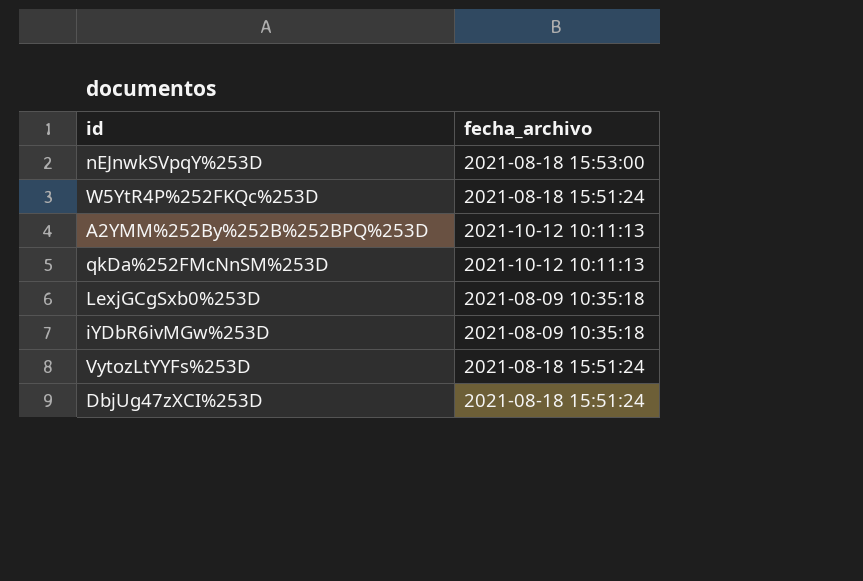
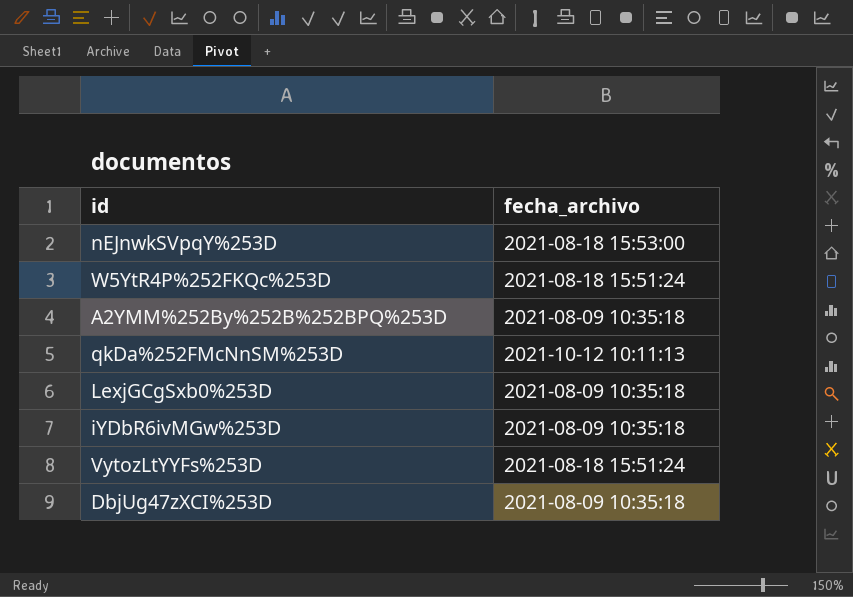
A2YMM%252By%252B%252BPQ%253D | fecha_archivo: 2021-10-12 10:11:13 -> 2021-08-09 10:35:18
DbjUg47zXCI%253D | fecha_archivo: 2021-08-18 15:51:24 -> 2021-08-09 10:35:18

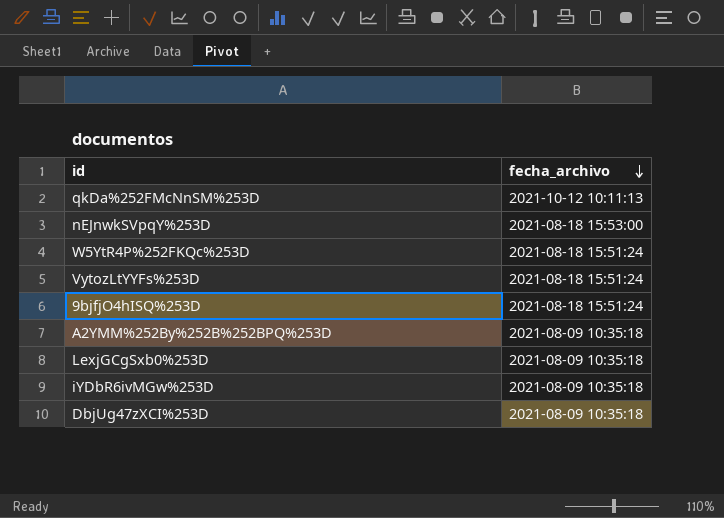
row order: none -> fecha_archivo descending
row 9bjfjO4hISQ%253D: none -> 2021-08-18 15:51:24

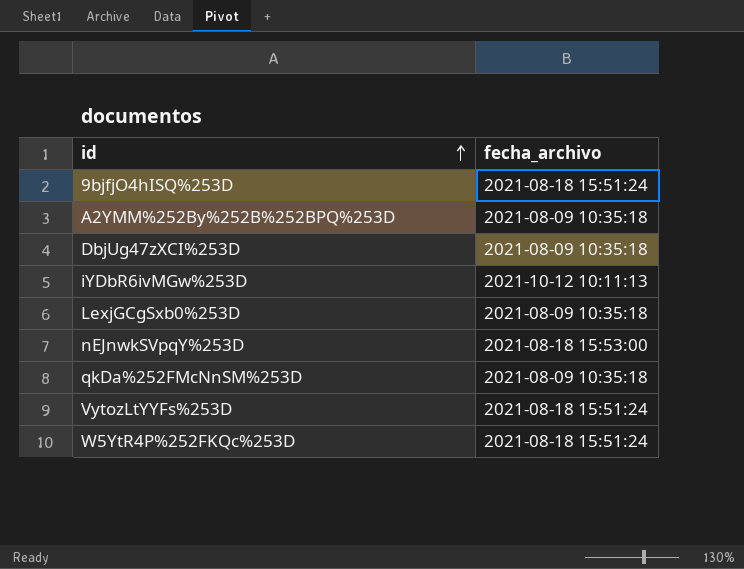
row order: fecha_archivo descending -> id ascending
iYDbR6ivMGw%253D | fecha_archivo: 2021-08-09 10:35:18 -> 2021-10-12 10:11:13
qkDa%252FMcNnSM%253D | fecha_archivo: 2021-10-12 10:11:13 -> 2021-08-09 10:35:18

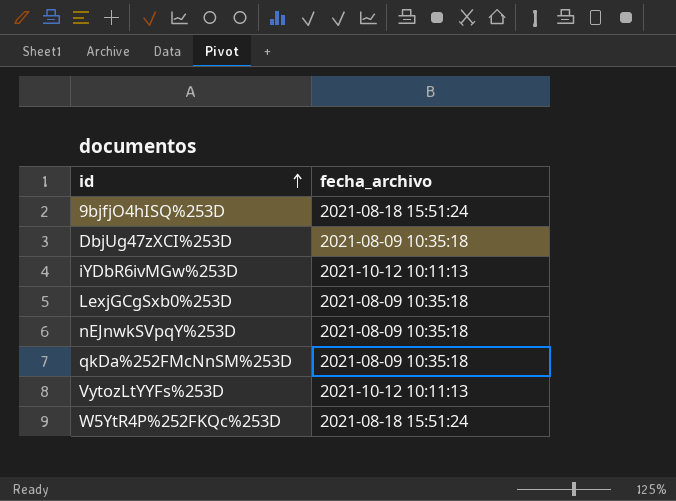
row A2YMM%252By%252B%252BPQ%253D: 2021-08-09 10:35:18 -> none
nEJnwkSVpqY%253D | fecha_archivo: 2021-08-18 15:53:00 -> 2021-08-09 10:35:18
VytozLtYYFs%253D | fecha_archivo: 2021-08-18 15:51:24 -> 2021-10-12 10:11:13

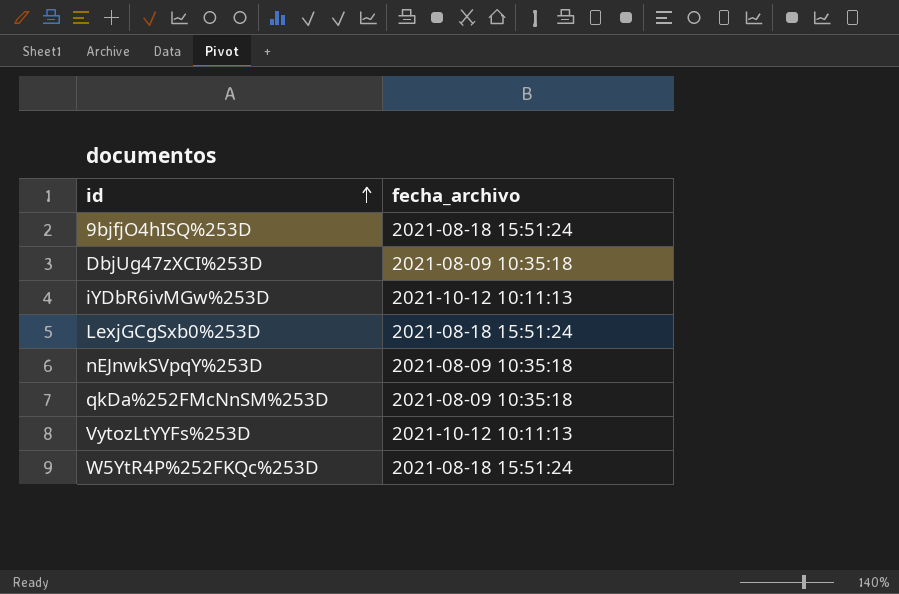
LexjGCgSxb0%253D | fecha_archivo: 2021-08-09 10:35:18 -> 2021-08-18 15:51:24

